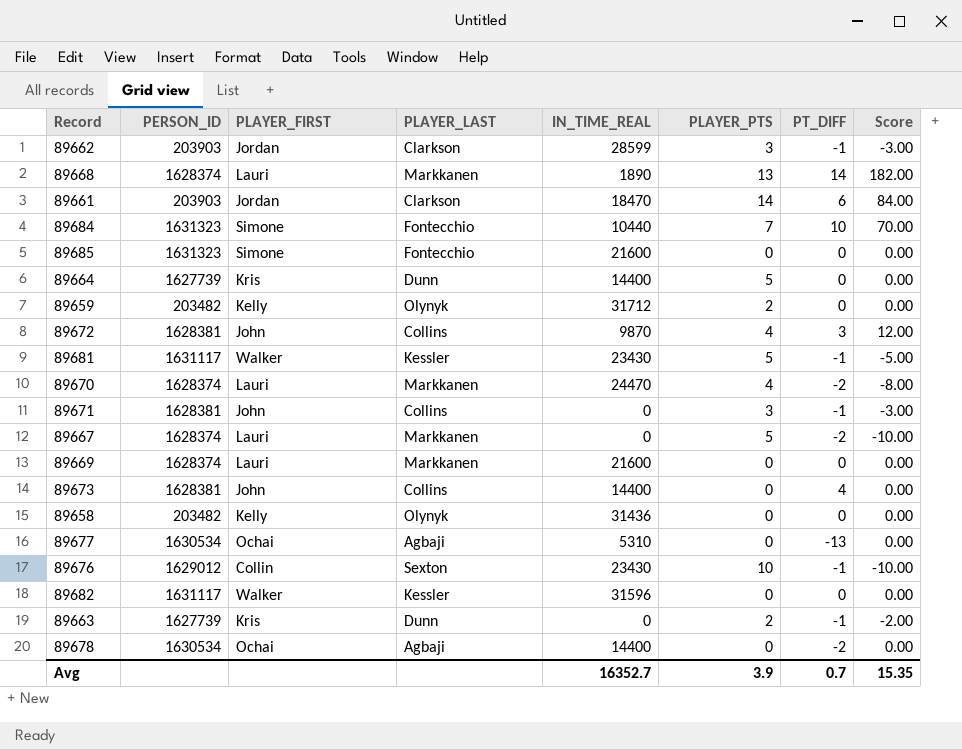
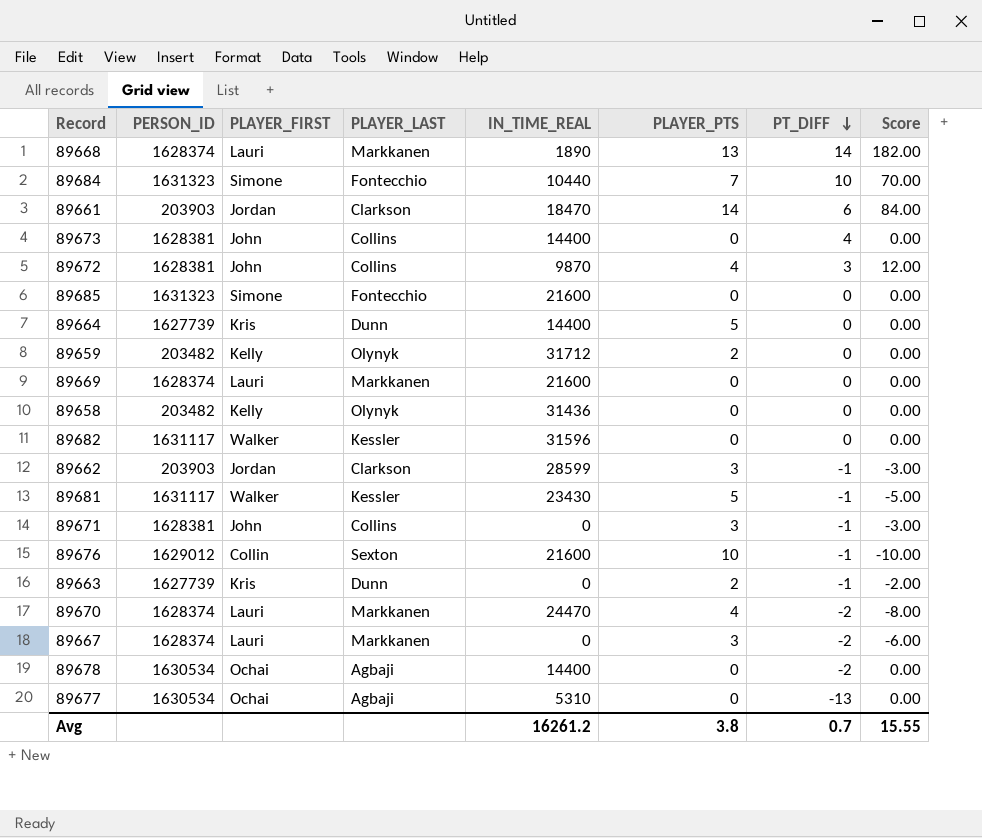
row order: none -> PT_DIFF descending
89676 | IN_TIME_REAL: 23430 -> 21600
89667 | PLAYER_PTS: 5 -> 3
89667 | Score: -10.00 -> -6.00
Avg | IN_TIME_REAL: 16352.7 -> 16261.2
Avg | PLAYER_PTS: 3.9 -> 3.8
Avg | Score: 15.35 -> 15.55

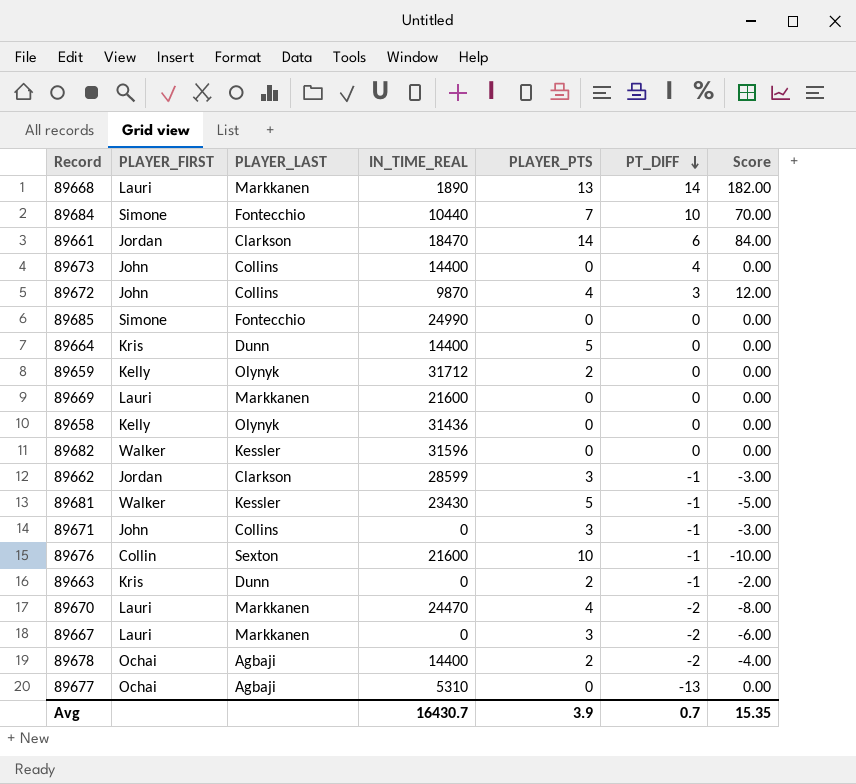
column PERSON_ID | position: 2 -> none
89685 | IN_TIME_REAL: 21600 -> 24990
89678 | PLAYER_PTS: 0 -> 2
89678 | Score: 0.00 -> -4.00
Avg | IN_TIME_REAL: 16261.2 -> 16430.7
Avg | PLAYER_PTS: 3.8 -> 3.9
Avg | Score: 15.55 -> 15.35

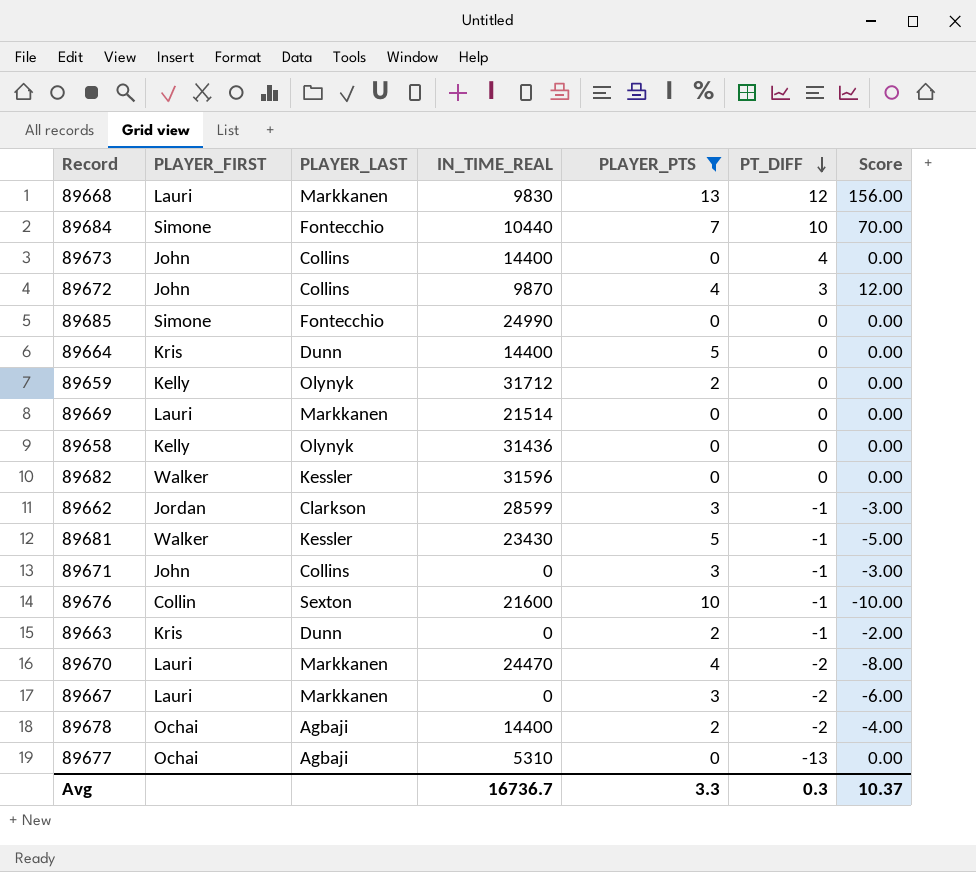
filter: none -> PLAYER_PTS != 14
89668 | IN_TIME_REAL: 1890 -> 9830
89668 | PT_DIFF: 14 -> 12
89668 | Score: 182.00 -> 156.00
89669 | IN_TIME_REAL: 21600 -> 21514
Avg | IN_TIME_REAL: 16430.7 -> 16736.7
Avg | PLAYER_PTS: 3.9 -> 3.3
Avg | PT_DIFF: 0.7 -> 0.3
Avg | Score: 15.35 -> 10.37

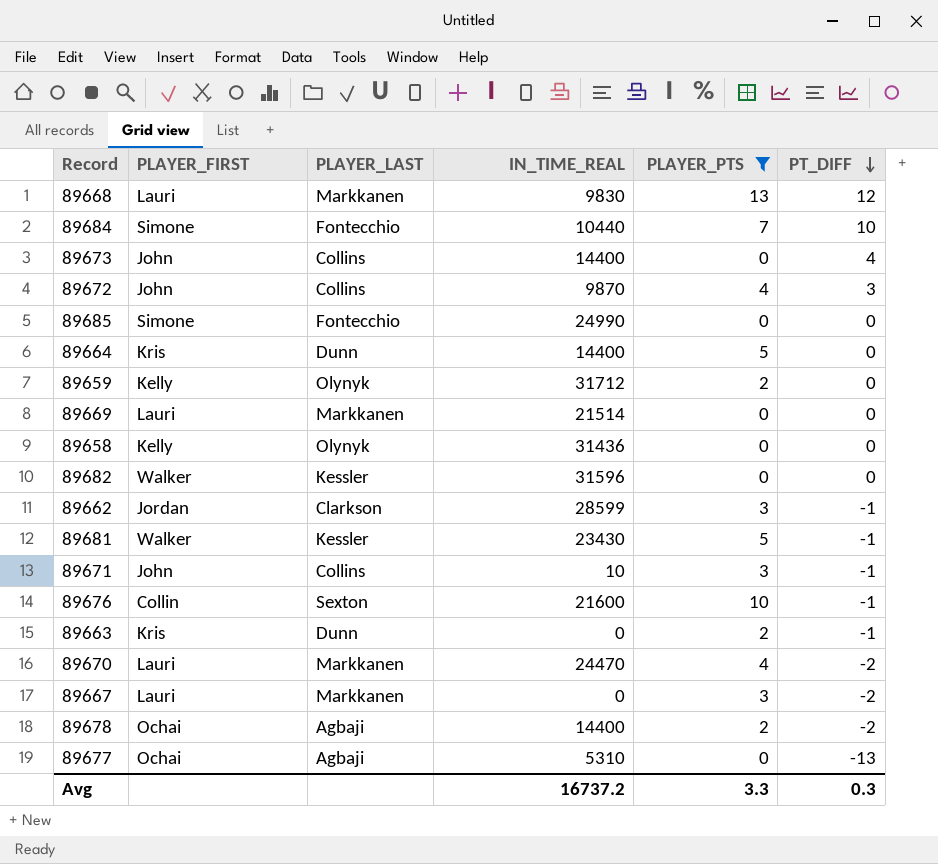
column Score | formula: [PLAYER_PTS] * [PT_DIFF] -> none
89671 | IN_TIME_REAL: 0 -> 10
Avg | IN_TIME_REAL: 16736.7 -> 16737.2

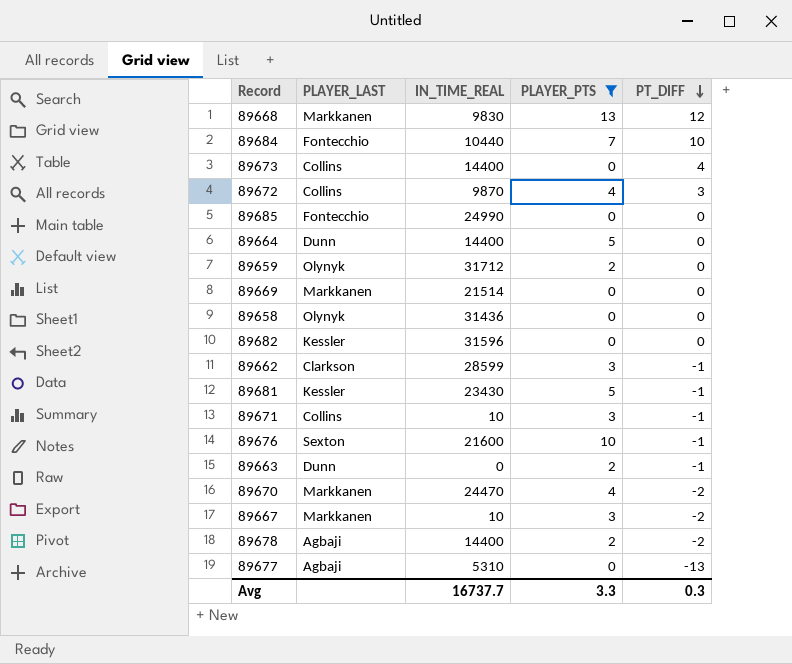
column PLAYER_FIRST | position: 2 -> none
89667 | IN_TIME_REAL: 0 -> 10
Avg | IN_TIME_REAL: 16737.2 -> 16737.7

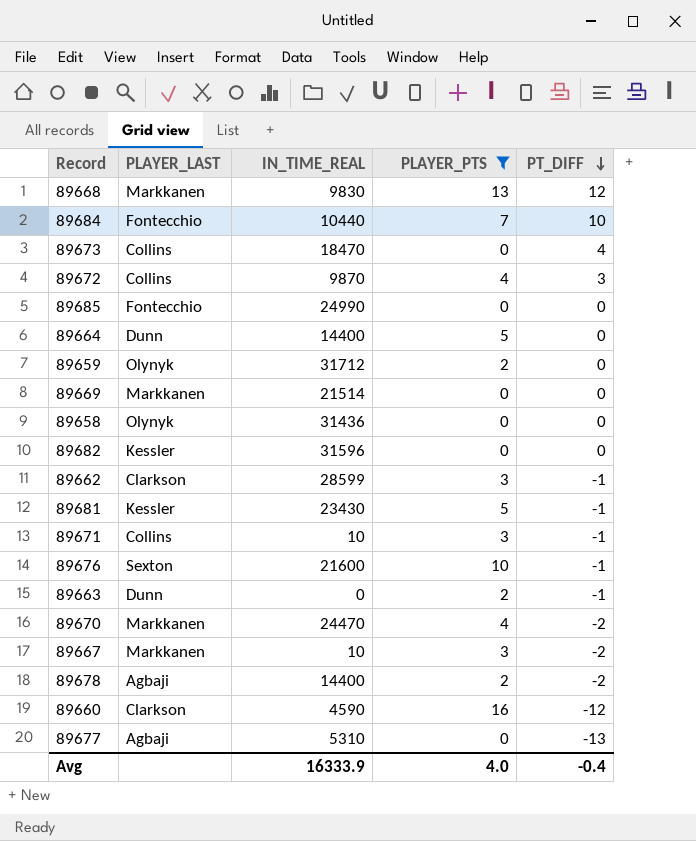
89673 | IN_TIME_REAL: 14400 -> 18470
row 89660: none -> Clarkson | 4590 | 16 | -12
Avg | IN_TIME_REAL: 16737.7 -> 16333.9
Avg | PLAYER_PTS: 3.3 -> 4.0
Avg | PT_DIFF: 0.3 -> -0.4

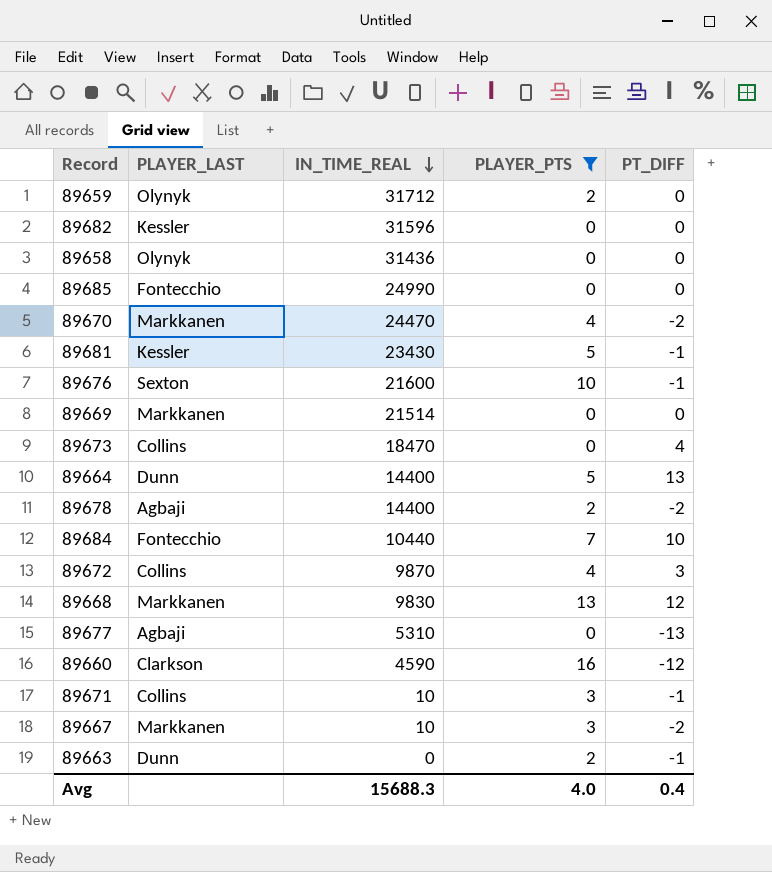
row order: PT_DIFF descending -> IN_TIME_REAL descending
row 89662: Clarkson | 28599 | 3 | -1 -> none
89664 | PT_DIFF: 0 -> 13
Avg | IN_TIME_REAL: 16333.9 -> 15688.3
Avg | PT_DIFF: -0.4 -> 0.4

